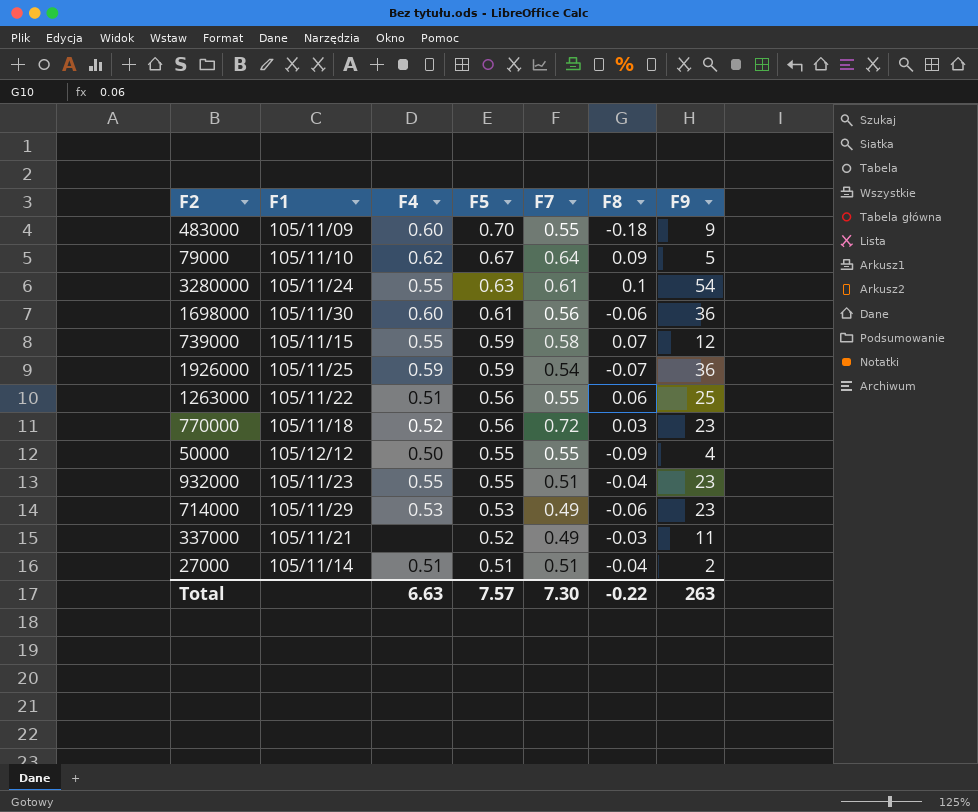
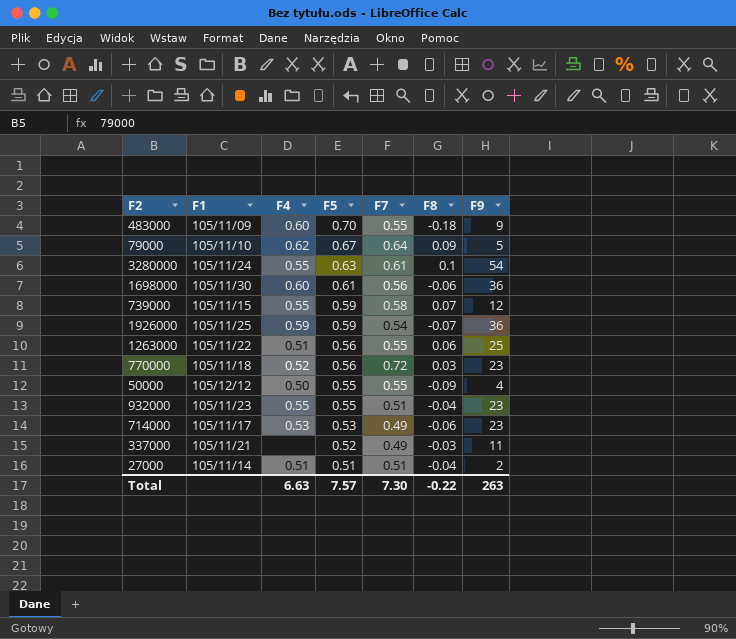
714000 | F1: 105/11/29 -> 105/11/17

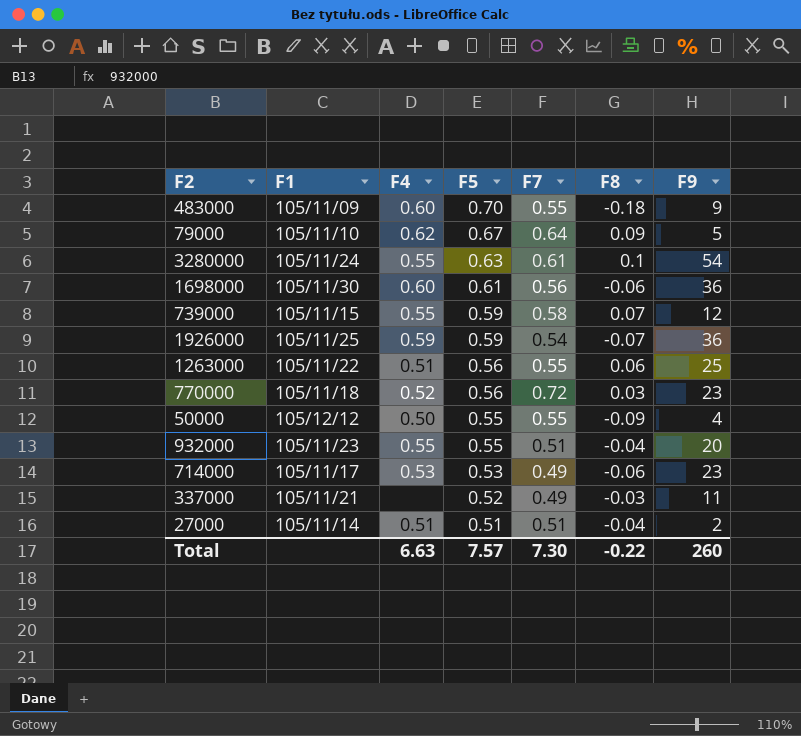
932000 | F9: 23 -> 20
Total | F9: 263 -> 260

